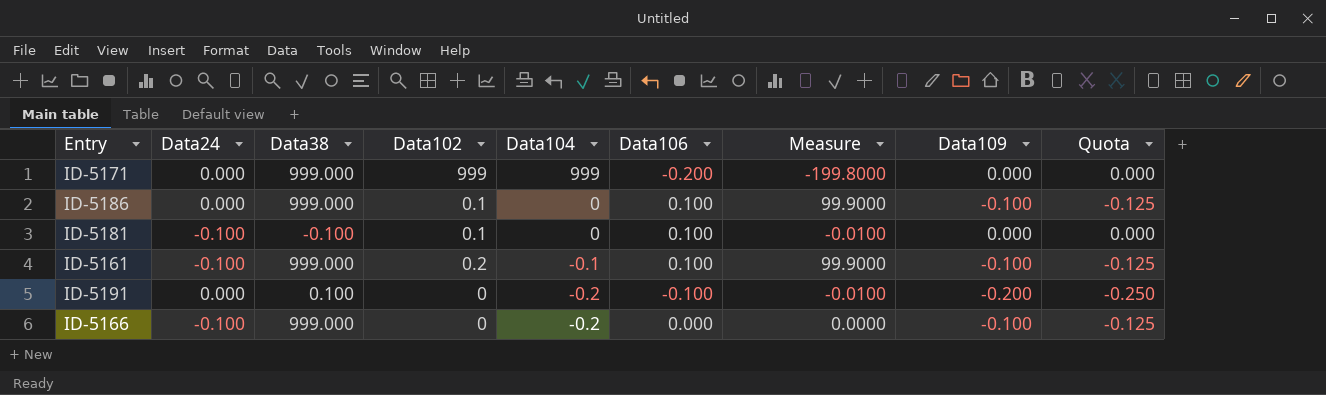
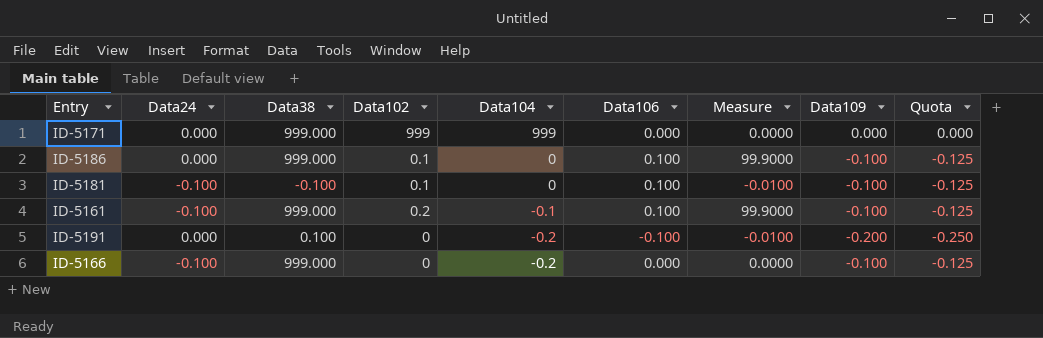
ID-5171 | Data106: -0.200 -> 0.000
ID-5171 | Measure: -199.8000 -> 0.0000
ID-5181 | Data109: 0.000 -> -0.100
ID-5181 | Quota: 0.000 -> -0.125

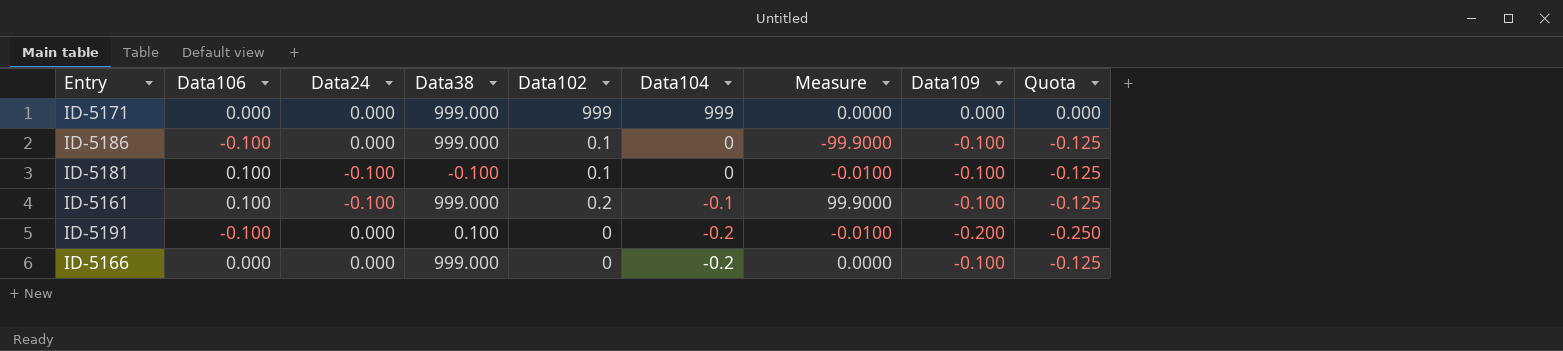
column Data106 | position: 6 -> 2
ID-5186 | Data106: 0.100 -> -0.100
ID-5186 | Measure: 99.9000 -> -99.9000
ID-5166 | Data24: -0.100 -> 0.000

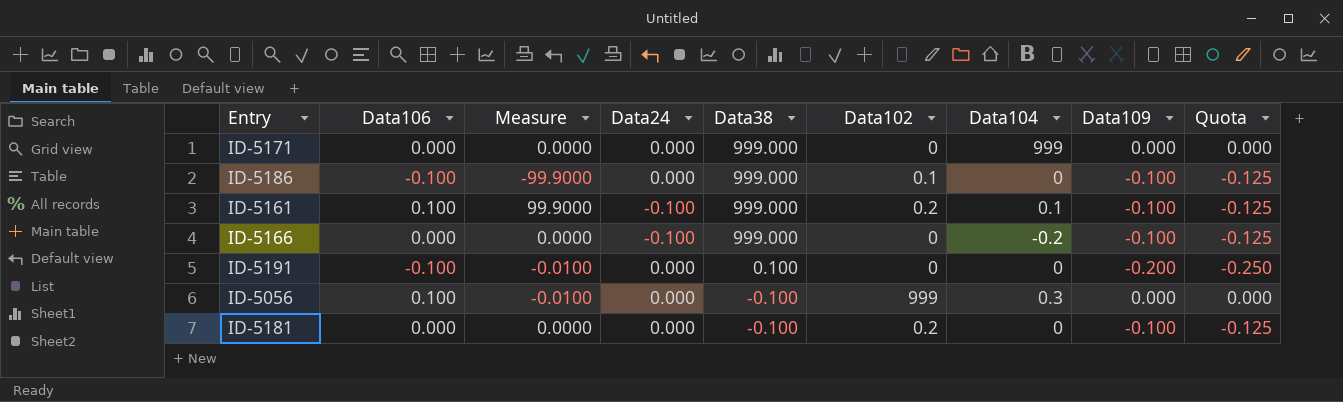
row order: Data104 descending -> Data38 descending
column Measure | position: 7 -> 3
ID-5171 | Data102: 999 -> 0
ID-5161 | Data104: -0.1 -> 0.1
ID-5166 | Data24: 0.000 -> -0.100
ID-5191 | Data104: -0.2 -> 0
row ID-5056: none -> 0.100 | -0.0100 | 0.000 | -0.100 | 999 | 0.3 | 0.000 | 0.000
ID-5181 | Data106: 0.100 -> 0.000
ID-5181 | Measure: -0.0100 -> 0.0000
ID-5181 | Data24: -0.100 -> 0.000
ID-5181 | Data102: 0.1 -> 0.2

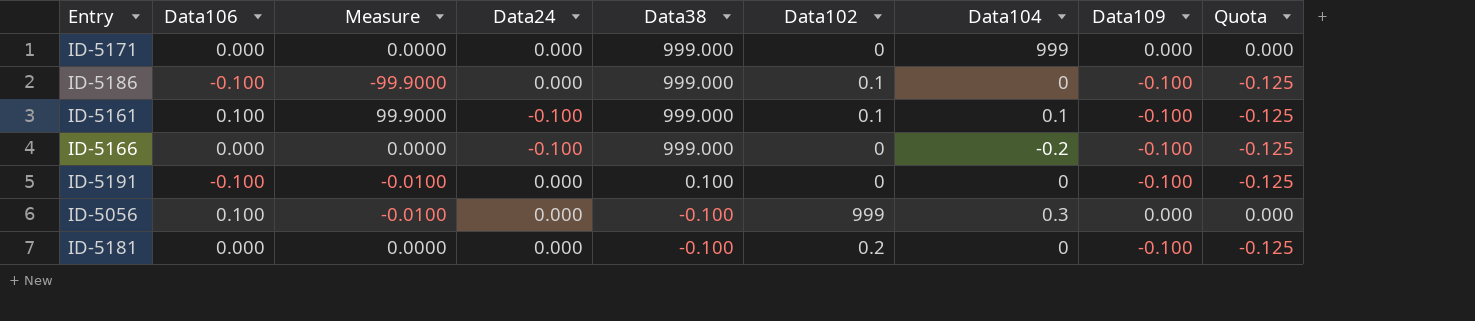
ID-5161 | Data102: 0.2 -> 0.1
ID-5191 | Data109: -0.200 -> -0.100
ID-5191 | Quota: -0.250 -> -0.125

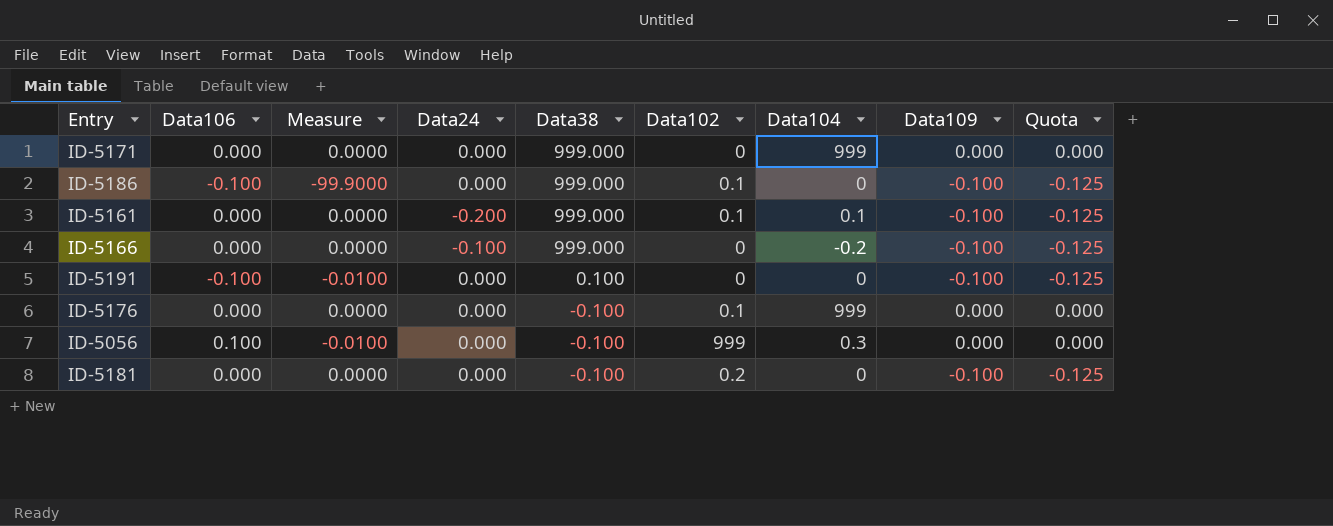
ID-5161 | Data106: 0.100 -> 0.000
ID-5161 | Measure: 99.9000 -> 0.0000
ID-5161 | Data24: -0.100 -> -0.200
row ID-5176: none -> 0.000 | 0.0000 | 0.000 | -0.100 | 0.1 | 999 | 0.000 | 0.000

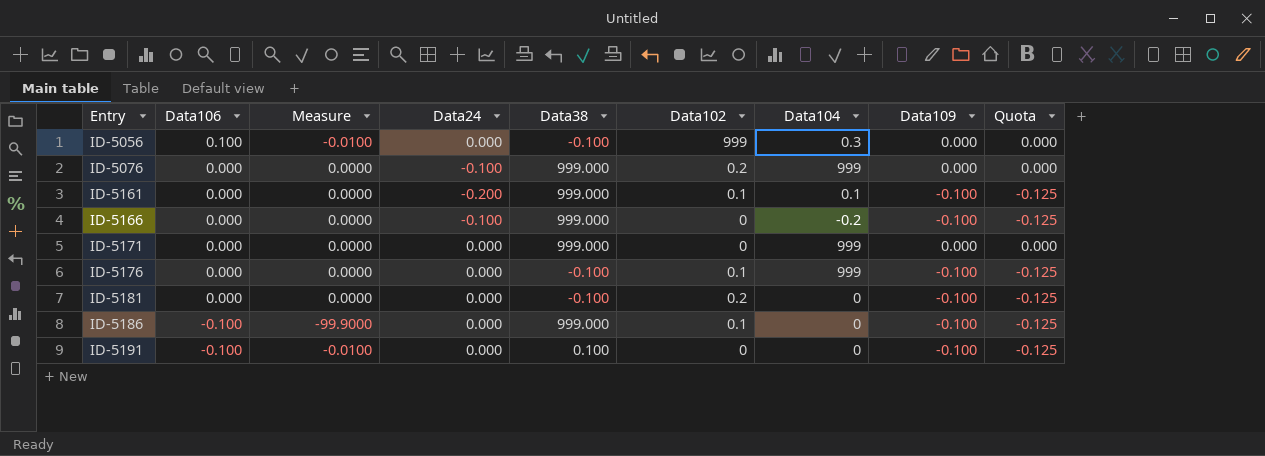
row order: Data38 descending -> Entry ascending
row ID-5076: none -> 0.000 | 0.0000 | -0.100 | 999.000 | 0.2 | 999 | 0.000 | 0.000
ID-5176 | Data109: 0.000 -> -0.100
ID-5176 | Quota: 0.000 -> -0.125

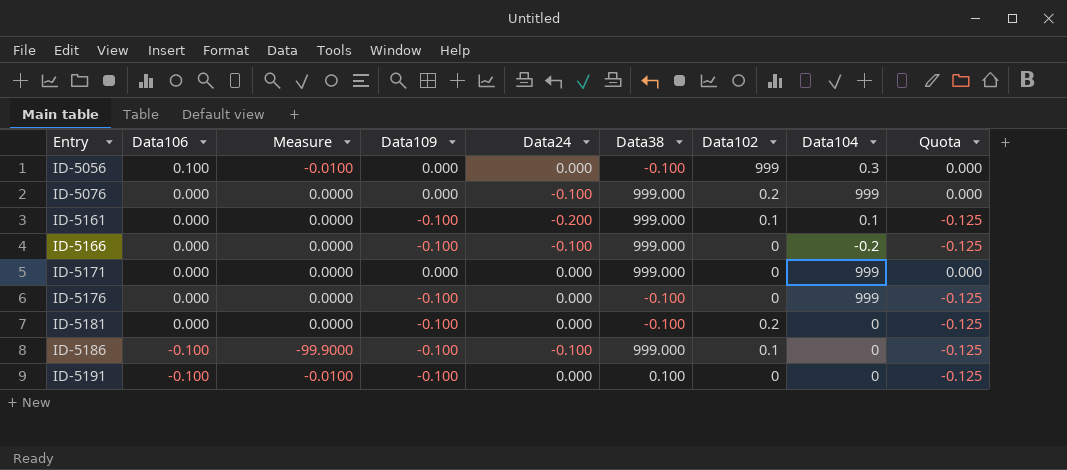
column Data109 | position: 8 -> 4
ID-5176 | Data102: 0.1 -> 0
ID-5186 | Data24: 0.000 -> -0.100

